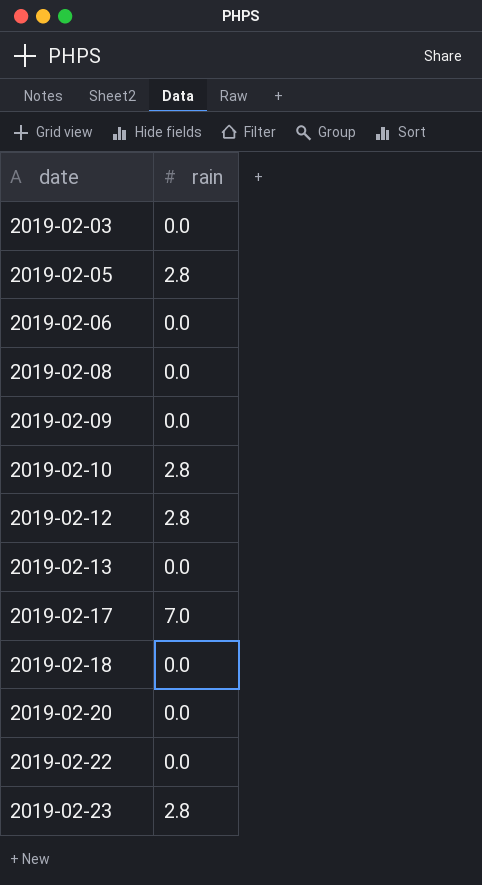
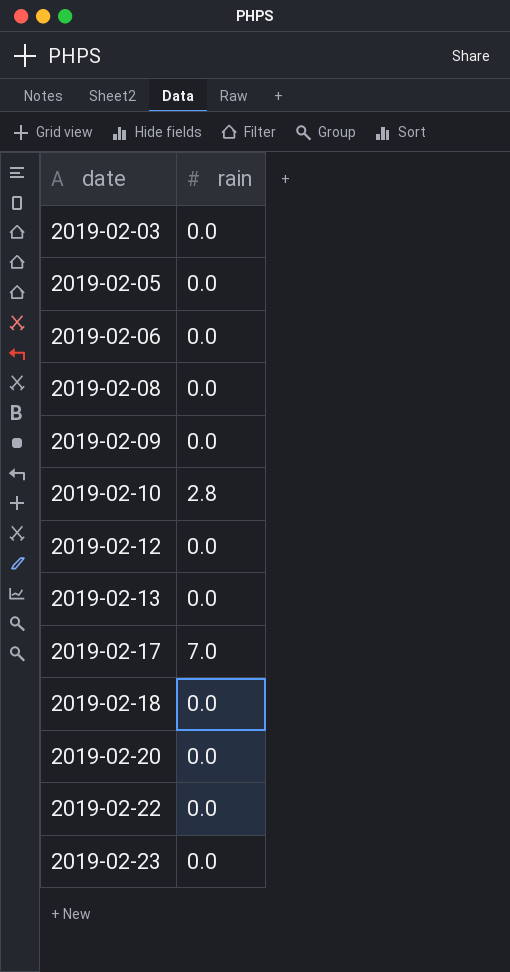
2019-02-05 | rain: 2.8 -> 0.0
2019-02-12 | rain: 2.8 -> 0.0
2019-02-23 | rain: 2.8 -> 0.0

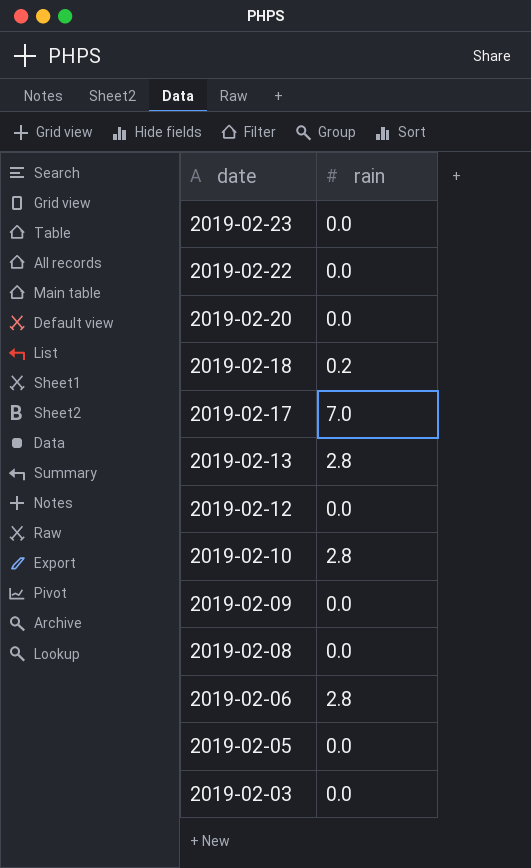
row order: date ascending -> date descending
2019-02-18 | rain: 0.0 -> 0.2
2019-02-13 | rain: 0.0 -> 2.8
2019-02-06 | rain: 0.0 -> 2.8

